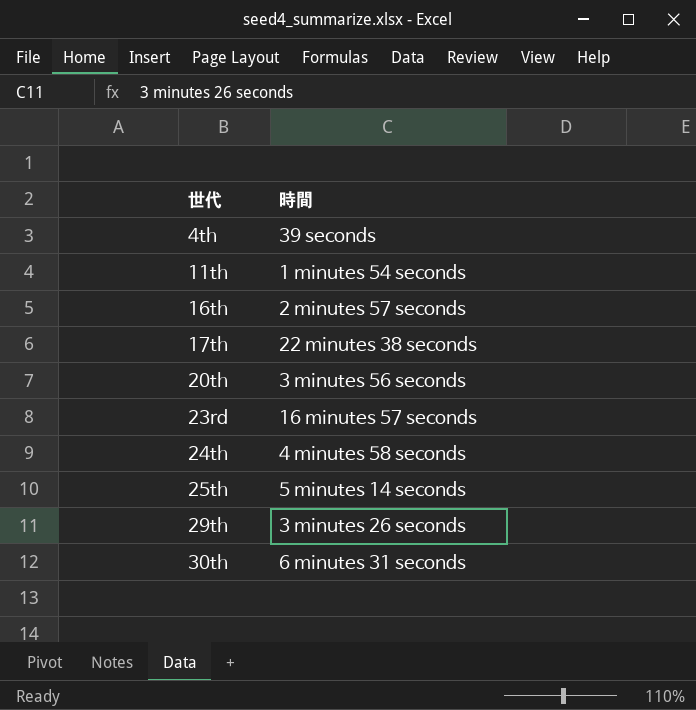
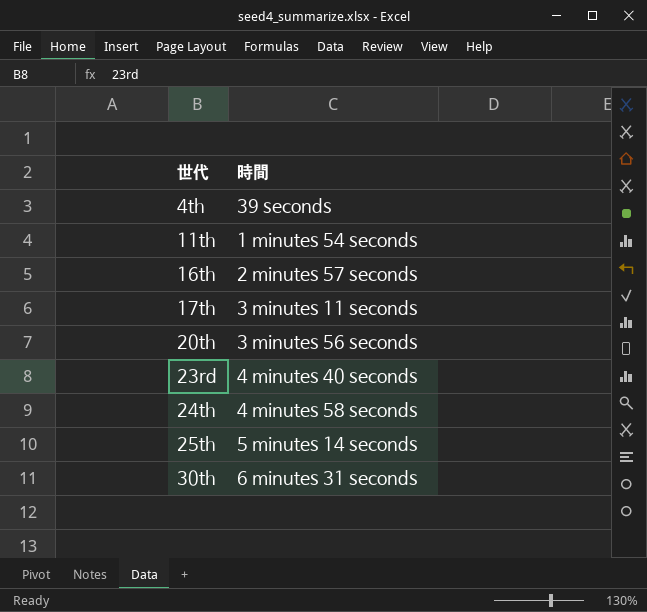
row 29th: 3 minutes 26 seconds -> none
17th | 時間: 22 minutes 38 seconds -> 3 minutes 11 seconds
23rd | 時間: 16 minutes 57 seconds -> 4 minutes 40 seconds

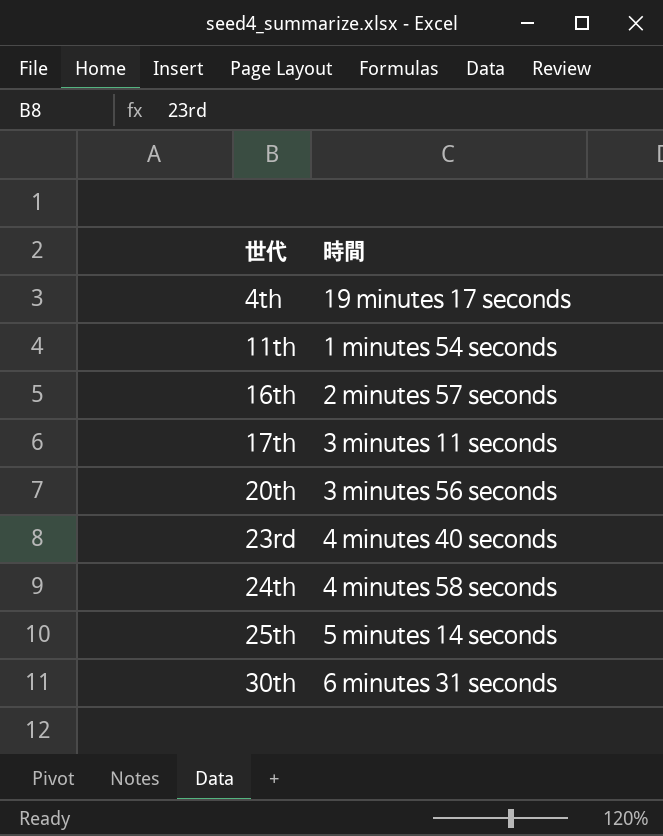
4th | 時間: 39 seconds -> 19 minutes 17 seconds

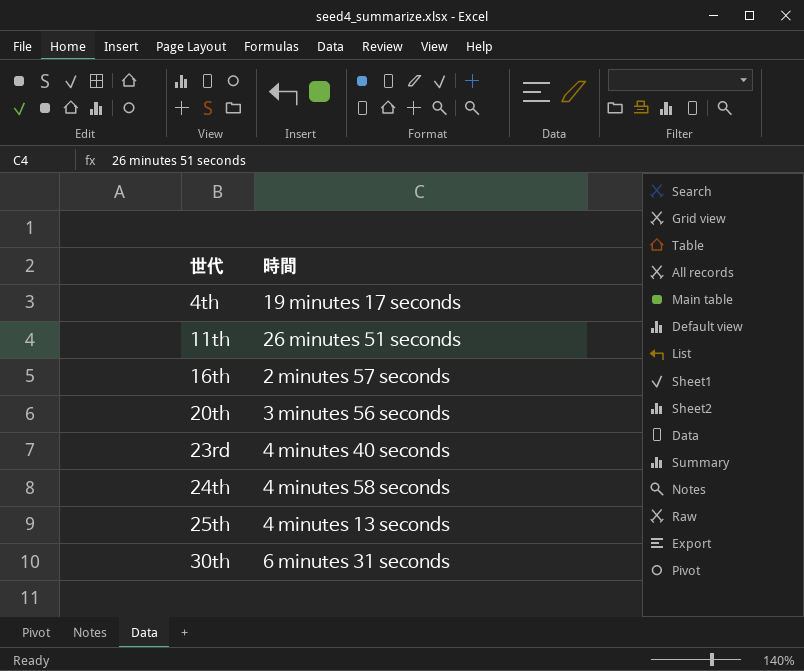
row 17th: 3 minutes 11 seconds -> none
11th | 時間: 1 minutes 54 seconds -> 26 minutes 51 seconds
25th | 時間: 5 minutes 14 seconds -> 4 minutes 13 seconds

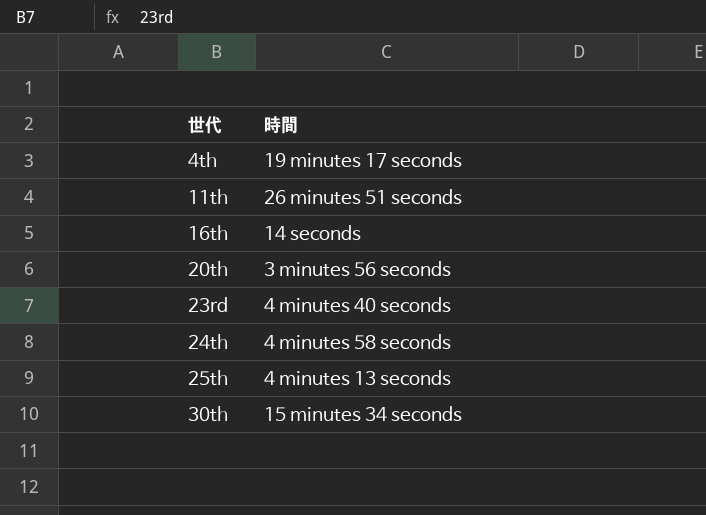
16th | 時間: 2 minutes 57 seconds -> 14 seconds
30th | 時間: 6 minutes 31 seconds -> 15 minutes 34 seconds

